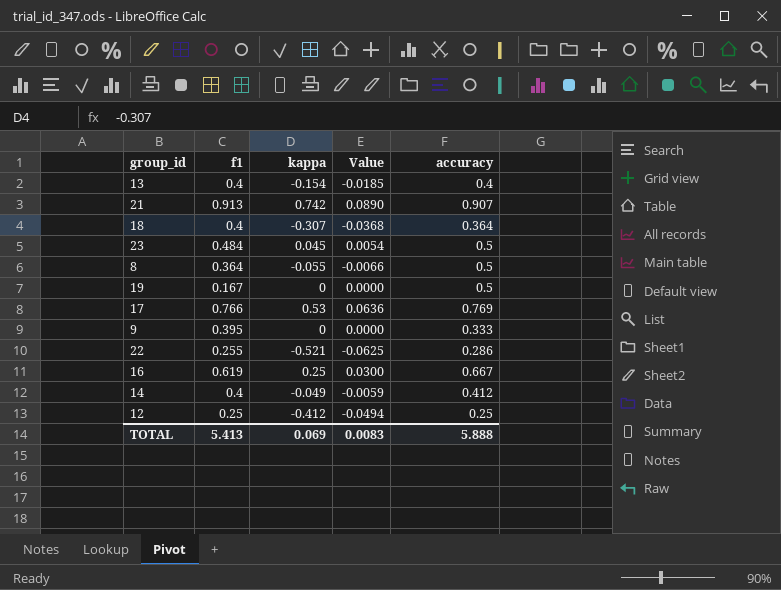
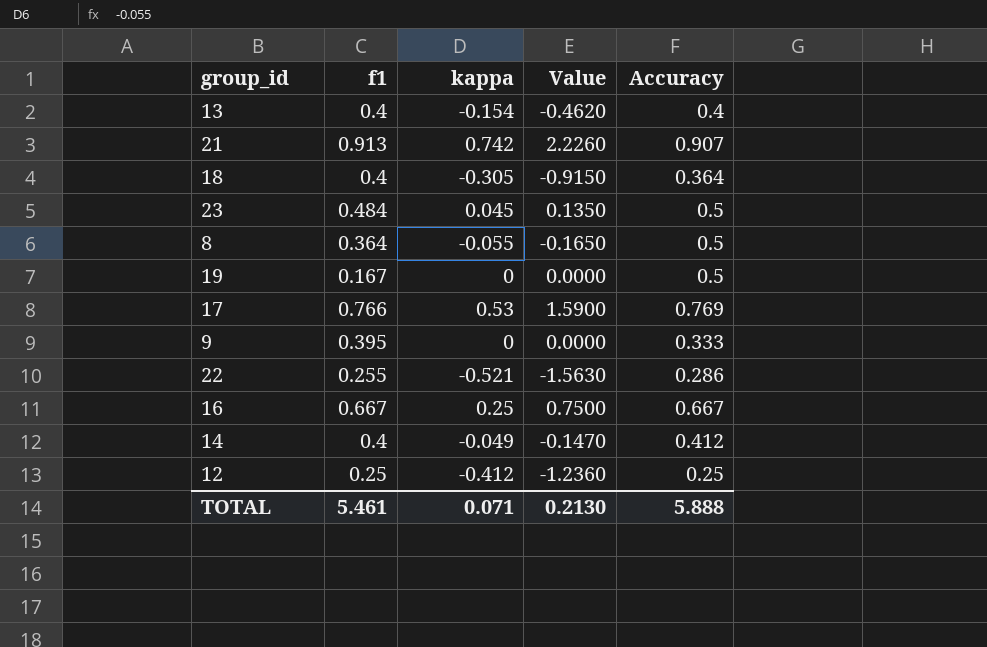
column Value | formula: [kappa] * 0.12 -> [kappa] * 3
column name: accuracy -> Accuracy
18 | kappa: -0.307 -> -0.305
16 | f1: 0.619 -> 0.667
TOTAL | f1: 5.413 -> 5.461
TOTAL | kappa: 0.069 -> 0.071
TOTAL | Value: 0.0083 -> 0.2130

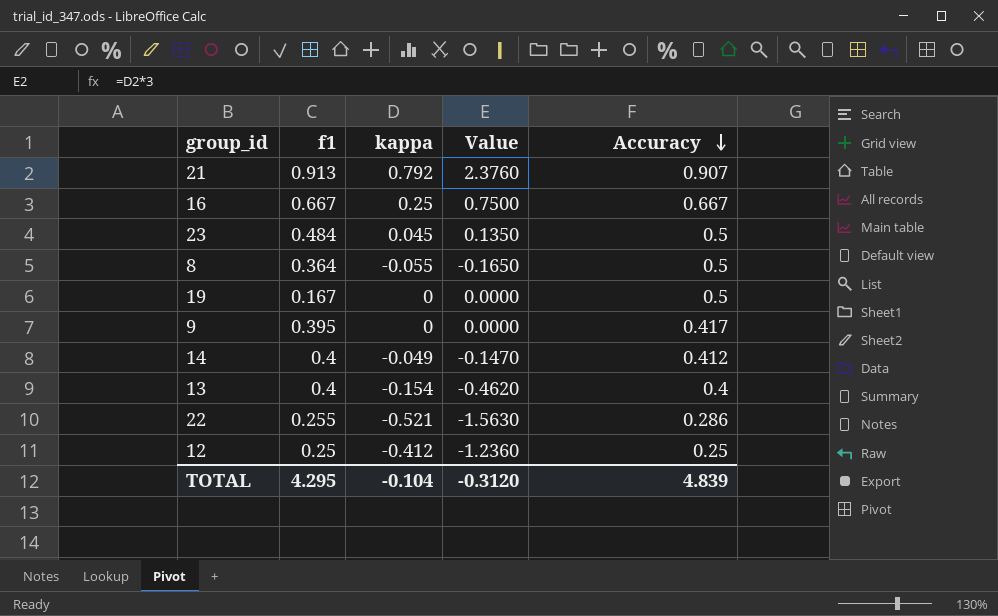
row order: none -> Accuracy descending
row 18: 0.4 | -0.305 | -0.9150 | 0.364 -> none
row 17: 0.766 | 0.53 | 1.5900 | 0.769 -> none
21 | kappa: 0.742 -> 0.792
21 | Value: 2.2260 -> 2.3760
9 | Accuracy: 0.333 -> 0.417
TOTAL | f1: 5.461 -> 4.295
TOTAL | kappa: 0.071 -> -0.104
TOTAL | Value: 0.2130 -> -0.3120
TOTAL | Accuracy: 5.888 -> 4.839

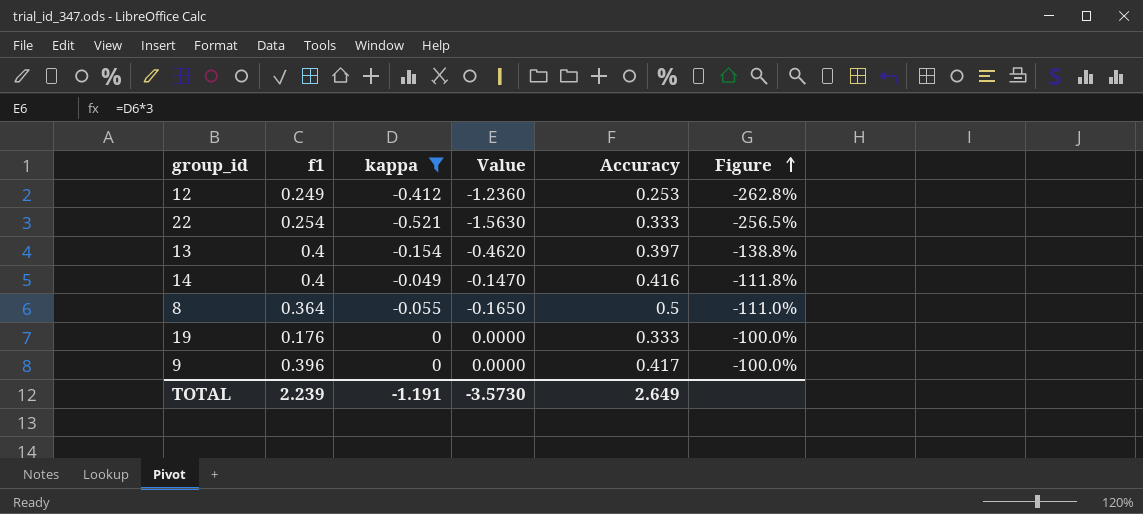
filter: none -> kappa <= 0
row order: Accuracy descending -> Figure ascending
column Figure | formula: none -> ([kappa] - [Accuracy]) / [Accuracy]
12 | f1: 0.25 -> 0.249
12 | Accuracy: 0.25 -> 0.253
22 | f1: 0.255 -> 0.254
22 | Accuracy: 0.286 -> 0.333
13 | Accuracy: 0.4 -> 0.397
14 | Accuracy: 0.412 -> 0.416
19 | f1: 0.167 -> 0.176
19 | Accuracy: 0.5 -> 0.333
9 | f1: 0.395 -> 0.396
TOTAL | f1: 4.295 -> 2.239
TOTAL | kappa: -0.104 -> -1.191
TOTAL | Value: -0.3120 -> -3.5730
TOTAL | Accuracy: 4.839 -> 2.649

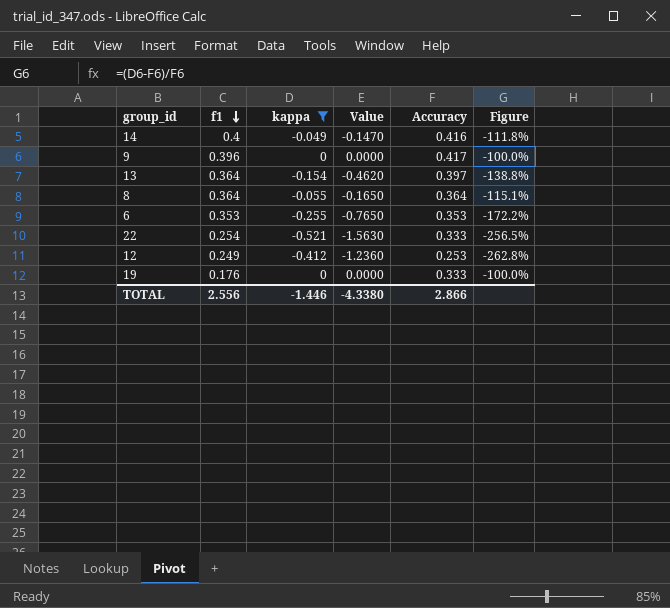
row order: Figure ascending -> f1 descending
13 | f1: 0.4 -> 0.364
8 | Accuracy: 0.5 -> 0.364
8 | Figure: -111.0% -> -115.1%
row 6: none -> 0.353 | -0.255 | -0.7650 | 0.353 | -172.2%
TOTAL | f1: 2.239 -> 2.556
TOTAL | kappa: -1.191 -> -1.446
TOTAL | Value: -3.5730 -> -4.3380
TOTAL | Accuracy: 2.649 -> 2.866

